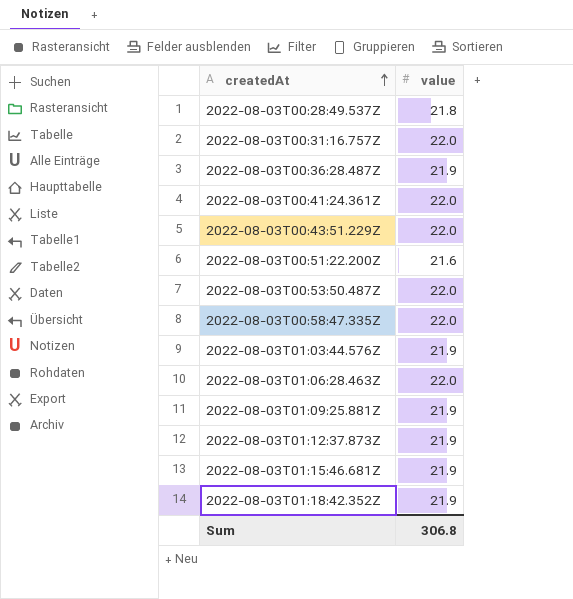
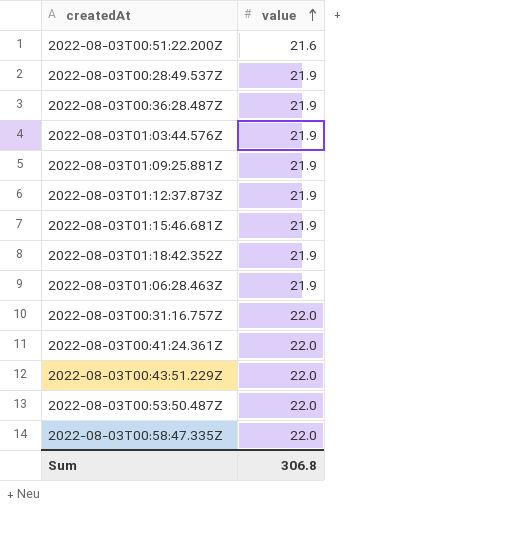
row order: createdAt ascending -> value ascending
2022-08-03T00:28:49.537Z | value: 21.8 -> 21.9
2022-08-03T01:06:28.463Z | value: 22.0 -> 21.9

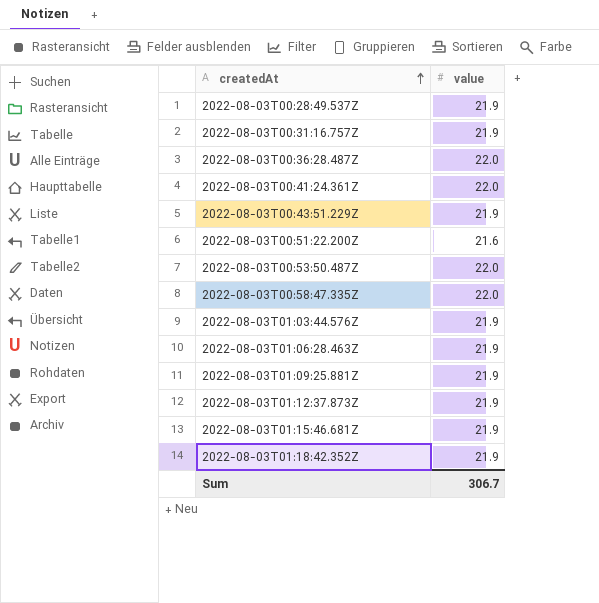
row order: value ascending -> createdAt ascending
2022-08-03T00:31:16.757Z | value: 22.0 -> 21.9
2022-08-03T00:36:28.487Z | value: 21.9 -> 22.0
2022-08-03T00:43:51.229Z | value: 22.0 -> 21.9
Sum | value: 306.8 -> 306.7

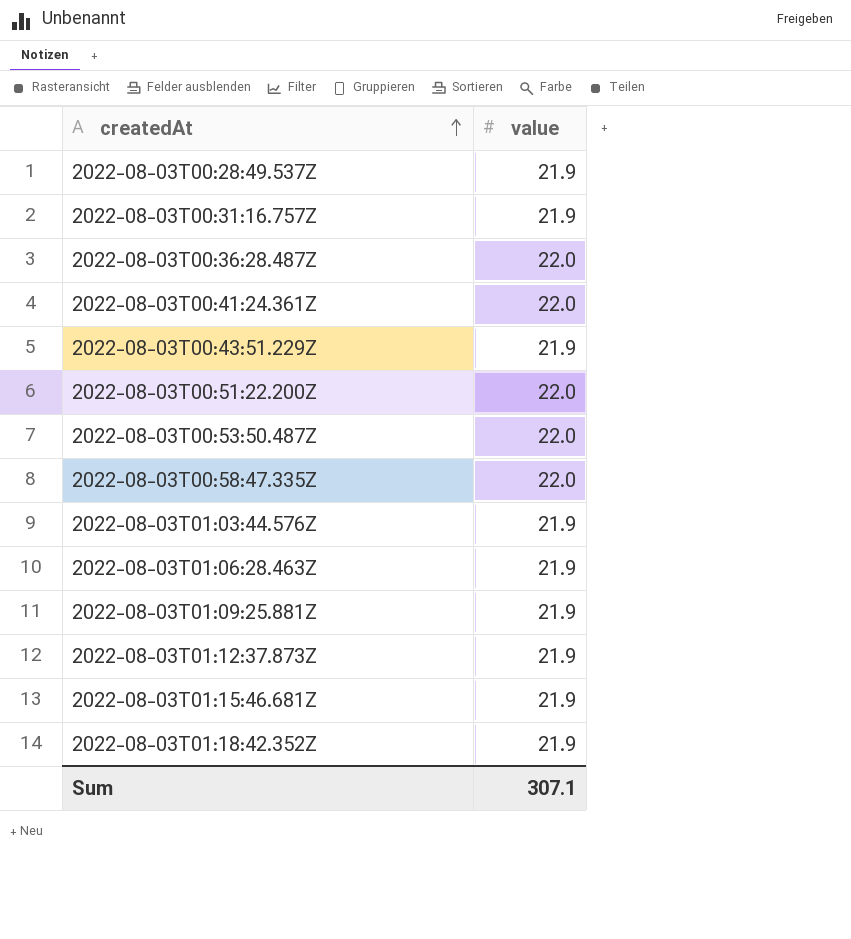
2022-08-03T00:51:22.200Z | value: 21.6 -> 22.0
Sum | value: 306.7 -> 307.1

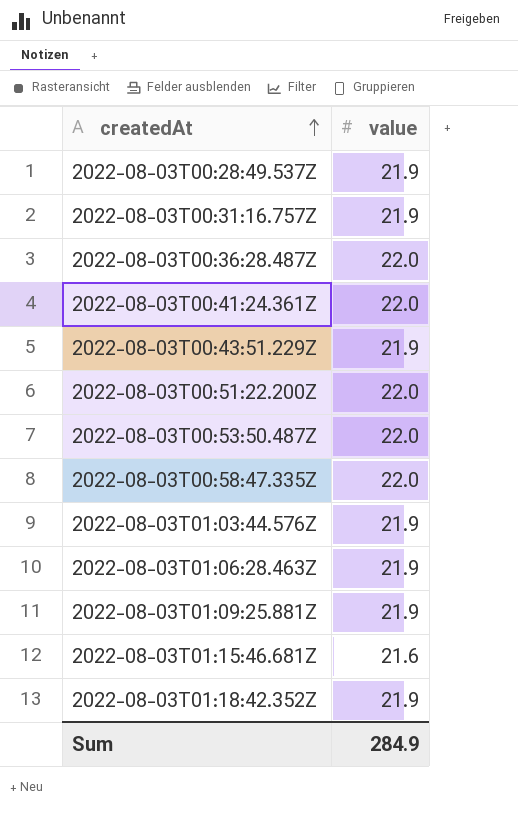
row 2022-08-03T01:12:37.873Z: 21.9 -> none
2022-08-03T01:15:46.681Z | value: 21.9 -> 21.6
Sum | value: 307.1 -> 284.9

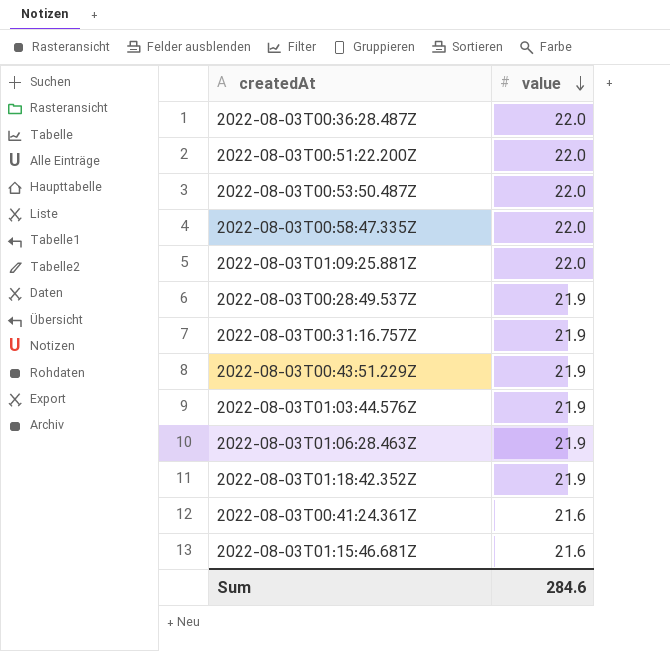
row order: createdAt ascending -> value descending
2022-08-03T01:09:25.881Z | value: 21.9 -> 22.0
2022-08-03T00:41:24.361Z | value: 22.0 -> 21.6
Sum | value: 284.9 -> 284.6

